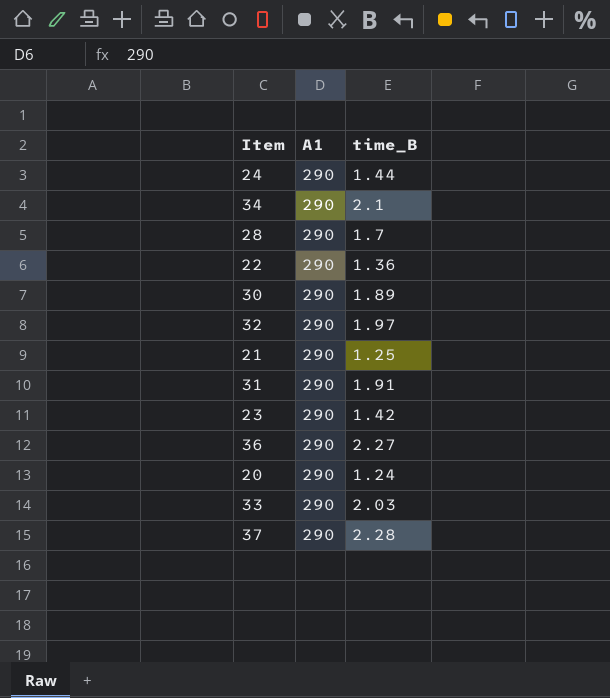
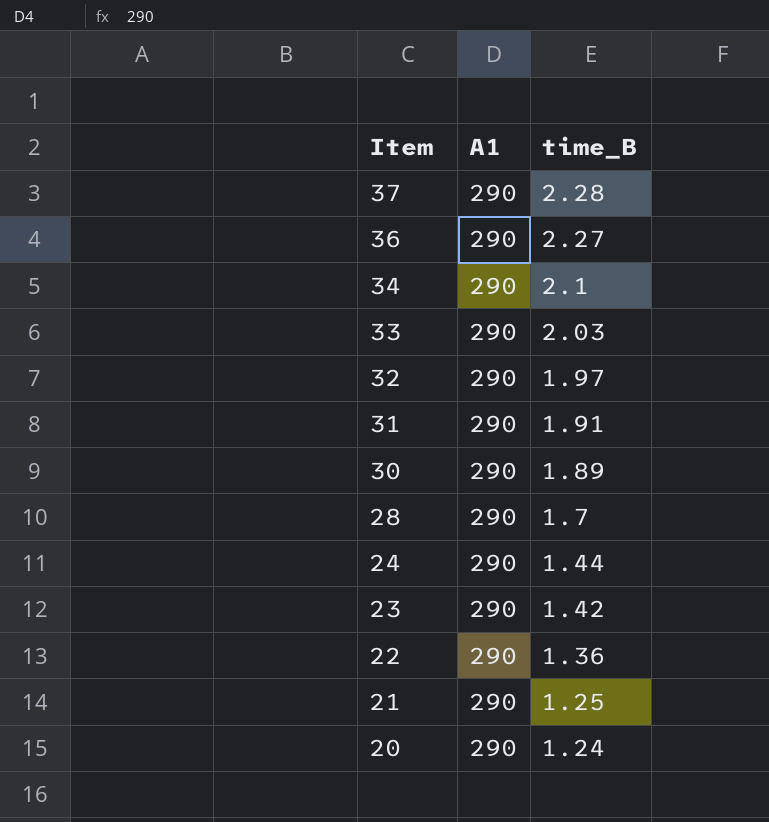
row order: none -> Item descending

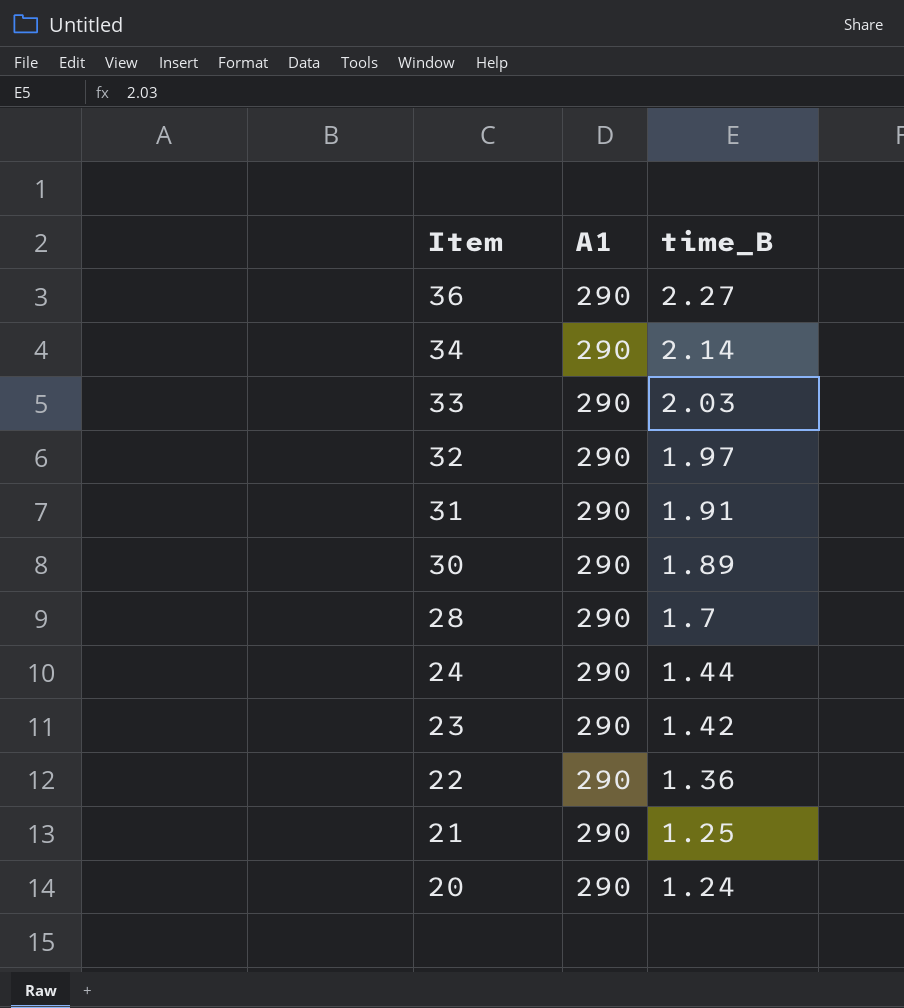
row 37: 290 | 2.28 -> none
34 | time_B: 2.1 -> 2.14

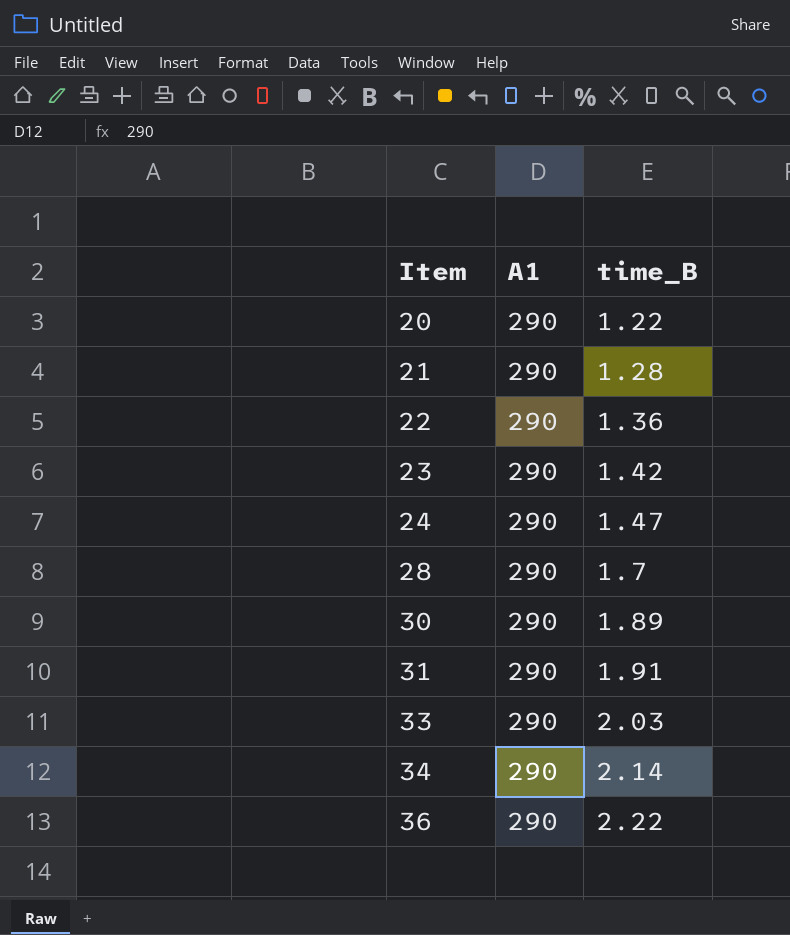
row order: Item descending -> Item ascending
row 32: 290 | 1.97 -> none
20 | time_B: 1.24 -> 1.22
21 | time_B: 1.25 -> 1.28
24 | time_B: 1.44 -> 1.47
36 | time_B: 2.27 -> 2.22

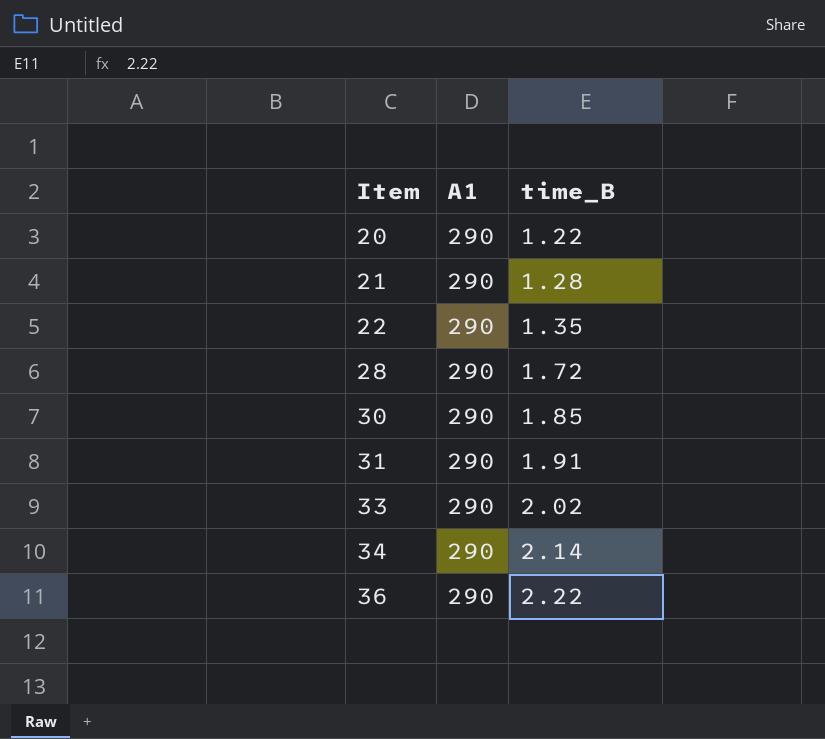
row 23: 290 | 1.42 -> none
row 24: 290 | 1.47 -> none
22 | time_B: 1.36 -> 1.35
28 | time_B: 1.7 -> 1.72
30 | time_B: 1.89 -> 1.85
33 | time_B: 2.03 -> 2.02

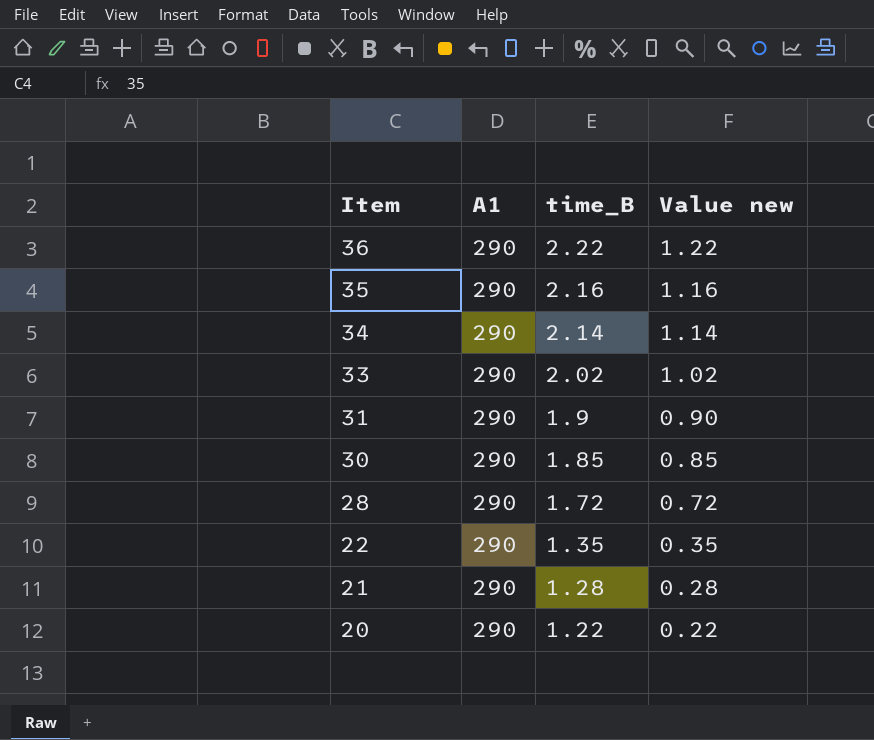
row order: Item ascending -> Item descending
column Value new | formula: none -> [time_B] - 1
row 35: none -> 290 | 2.16 | 1.16
31 | time_B: 1.91 -> 1.9

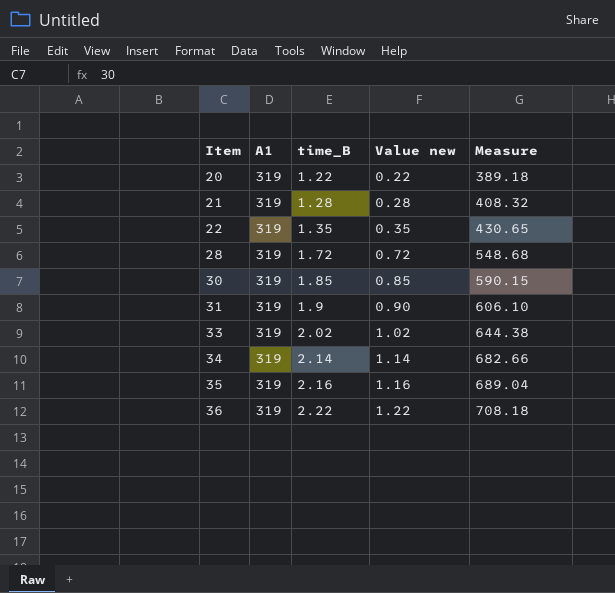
row order: Item descending -> Item ascending
column Measure | formula: none -> [A1] * [time_B]
20 | A1: 290 -> 319
21 | A1: 290 -> 319
22 | A1: 290 -> 319
28 | A1: 290 -> 319
30 | A1: 290 -> 319
31 | A1: 290 -> 319
33 | A1: 290 -> 319
34 | A1: 290 -> 319
35 | A1: 290 -> 319
36 | A1: 290 -> 319

